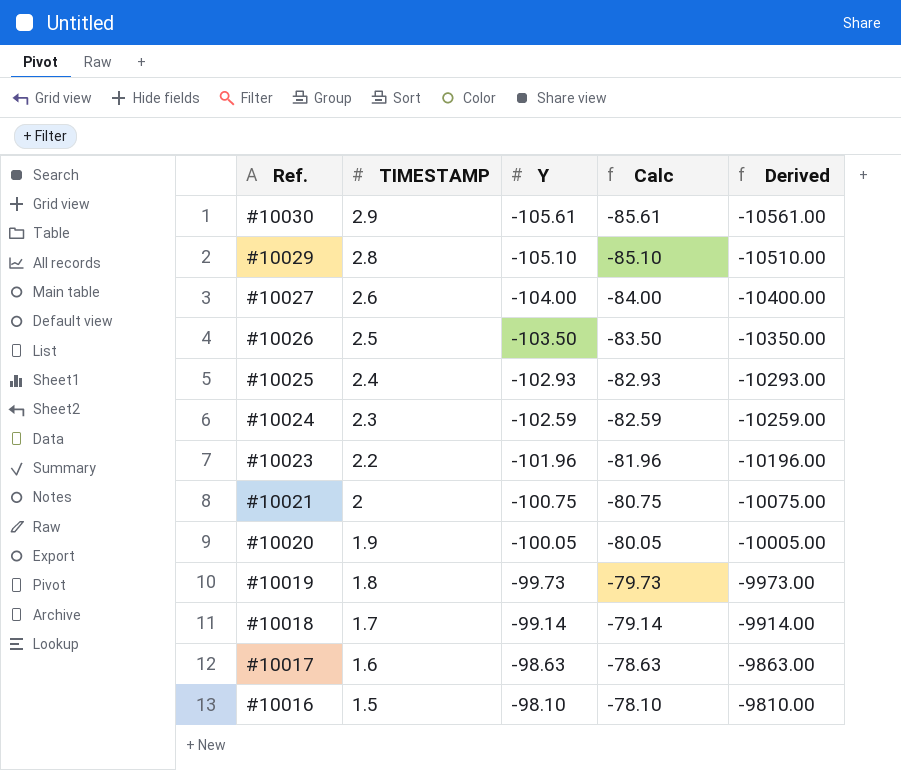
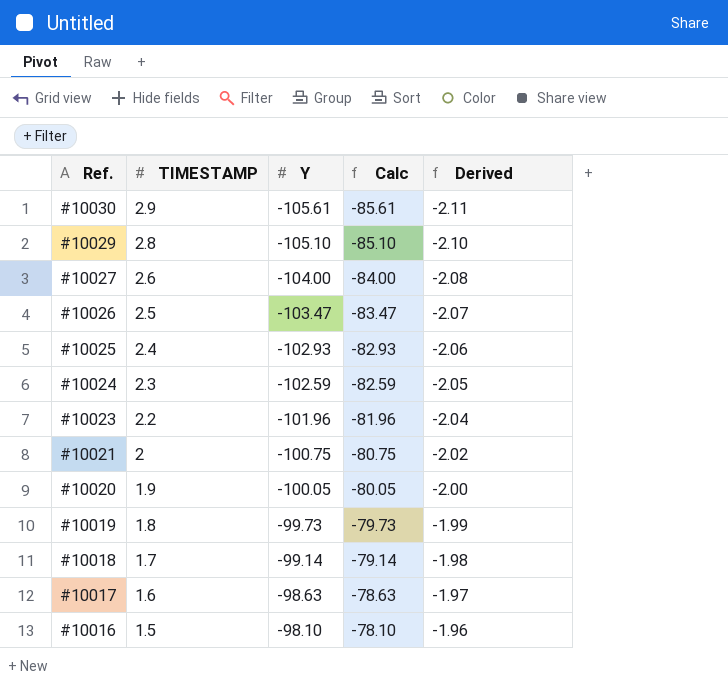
column Derived | formula: [Y] * 100 -> [Y] * 0.02
#10026 | Y: -103.50 -> -103.47
#10026 | Calc: -83.50 -> -83.47

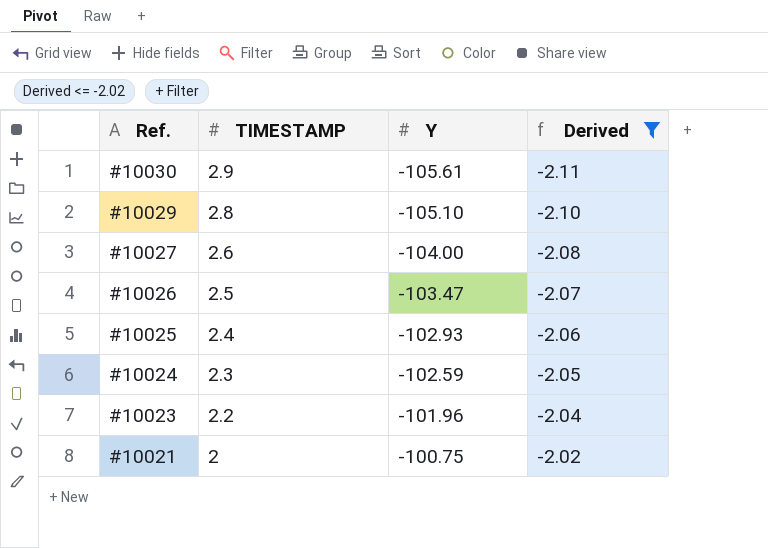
filter: none -> Derived <= -2.02
column Calc | formula: [Y] + 20 -> none

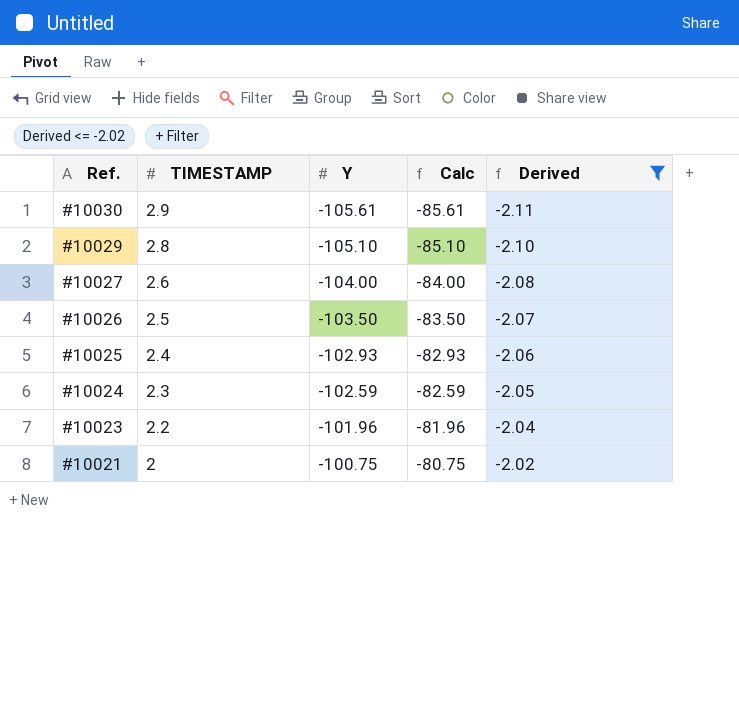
column Calc | formula: none -> [Y] + 20
#10026 | Y: -103.47 -> -103.50

